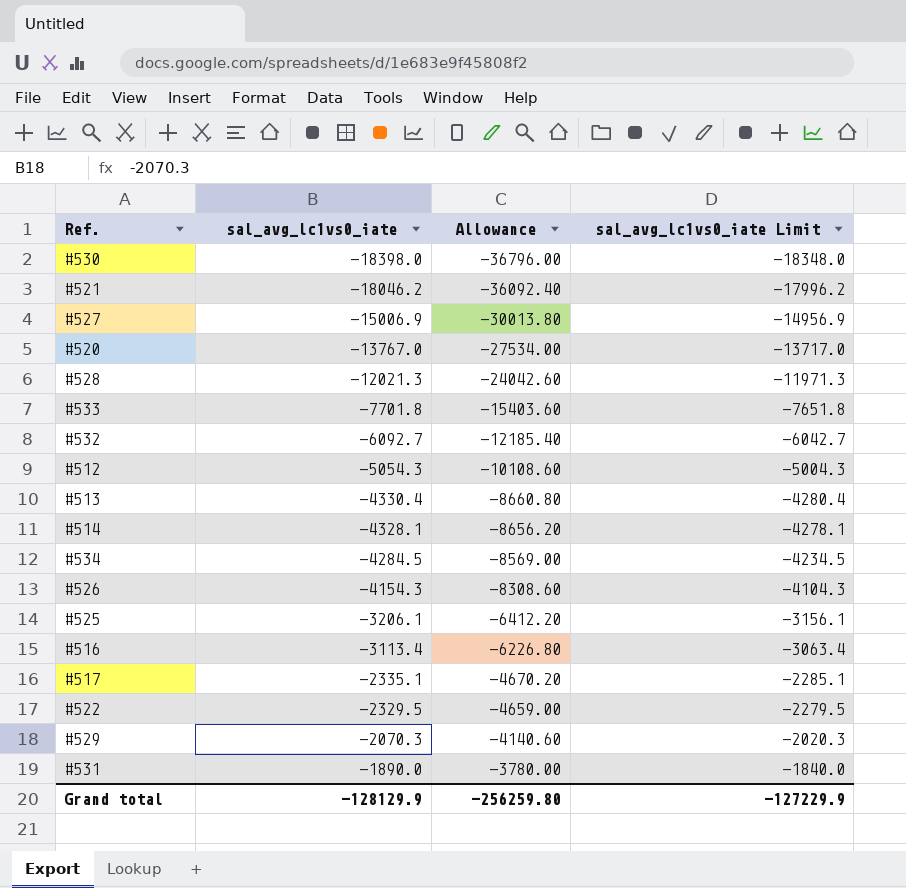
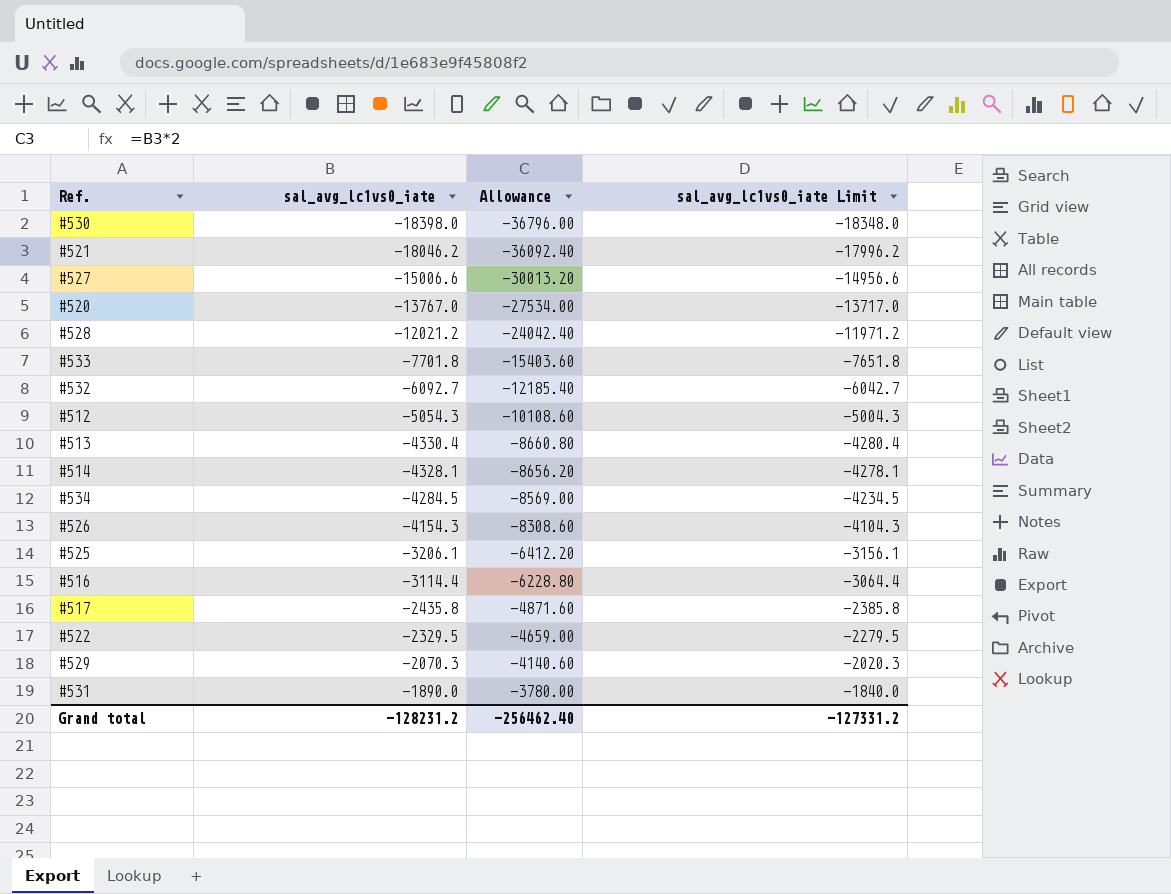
#527 | sal_avg_lc1vs0_iate: -15006.9 -> -15006.6
#527 | Allowance: -30013.80 -> -30013.20
#527 | sal_avg_lc1vs0_iate Limit: -14956.9 -> -14956.6
#528 | sal_avg_lc1vs0_iate: -12021.3 -> -12021.2
#528 | Allowance: -24042.60 -> -24042.40
#528 | sal_avg_lc1vs0_iate Limit: -11971.3 -> -11971.2
#516 | sal_avg_lc1vs0_iate: -3113.4 -> -3114.4
#516 | Allowance: -6226.80 -> -6228.80
#516 | sal_avg_lc1vs0_iate Limit: -3063.4 -> -3064.4
#517 | sal_avg_lc1vs0_iate: -2335.1 -> -2435.8
#517 | Allowance: -4670.20 -> -4871.60
#517 | sal_avg_lc1vs0_iate Limit: -2285.1 -> -2385.8
Grand total | sal_avg_lc1vs0_iate: -128129.9 -> -128231.2
Grand total | Allowance: -256259.80 -> -256462.40
Grand total | sal_avg_lc1vs0_iate Limit: -127229.9 -> -127331.2

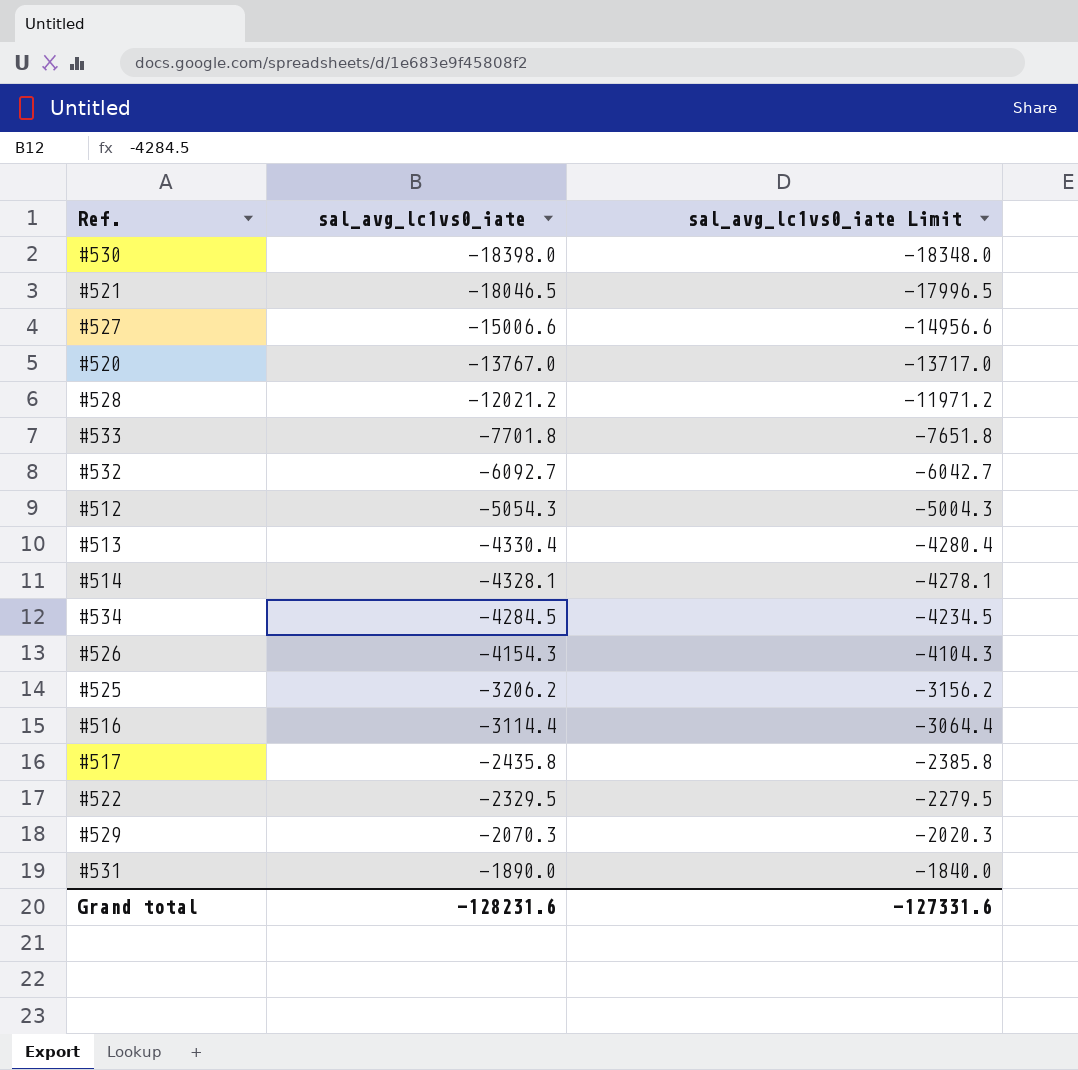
column Allowance | formula: [sal_avg_lc1vs0_iate] * 2 -> none
#521 | sal_avg_lc1vs0_iate: -18046.2 -> -18046.5
#521 | sal_avg_lc1vs0_iate Limit: -17996.2 -> -17996.5
#525 | sal_avg_lc1vs0_iate: -3206.1 -> -3206.2
#525 | sal_avg_lc1vs0_iate Limit: -3156.1 -> -3156.2
Grand total | sal_avg_lc1vs0_iate: -128231.2 -> -128231.6
Grand total | sal_avg_lc1vs0_iate Limit: -127331.2 -> -127331.6

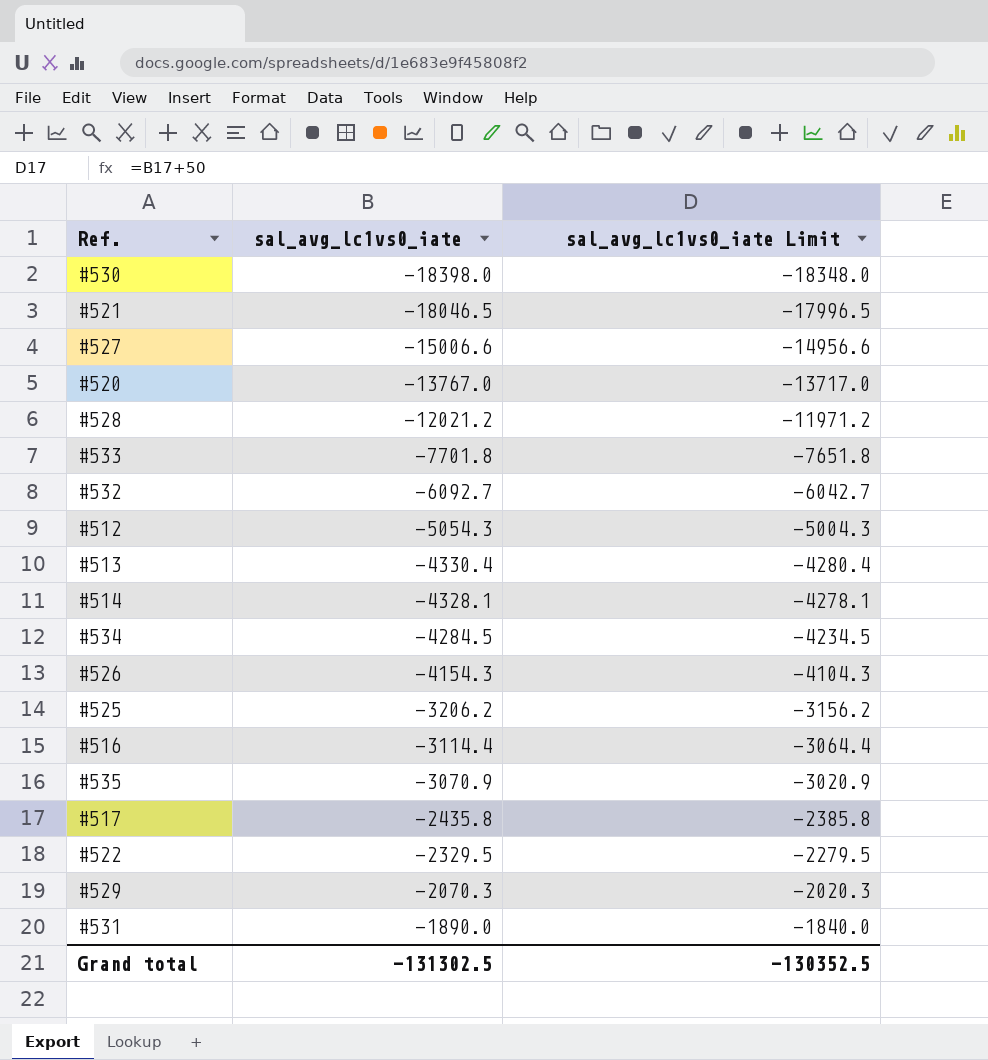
row #535: none -> -3070.9 | -3020.9
Grand total | sal_avg_lc1vs0_iate: -128231.6 -> -131302.5
Grand total | sal_avg_lc1vs0_iate Limit: -127331.6 -> -130352.5

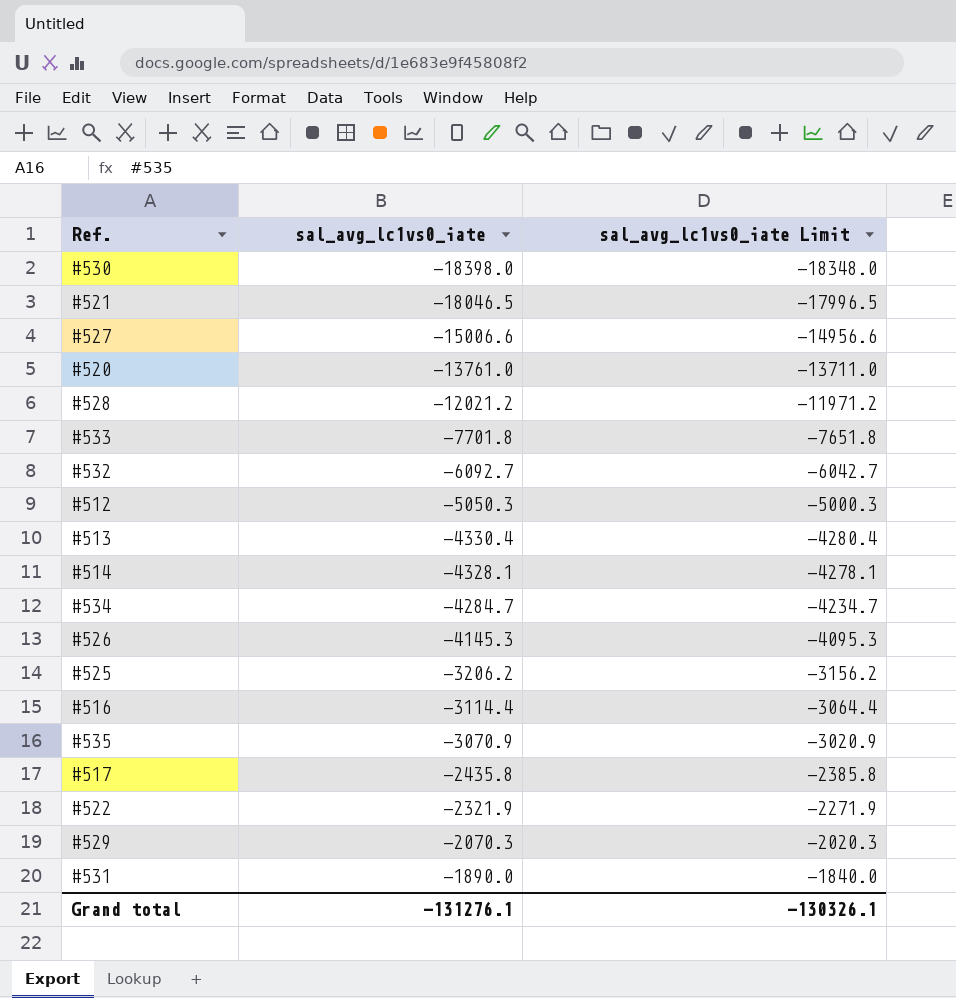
#520 | sal_avg_lc1vs0_iate: -13767.0 -> -13761.0
#520 | sal_avg_lc1vs0_iate Limit: -13717.0 -> -13711.0
#512 | sal_avg_lc1vs0_iate: -5054.3 -> -5050.3
#512 | sal_avg_lc1vs0_iate Limit: -5004.3 -> -5000.3
#534 | sal_avg_lc1vs0_iate: -4284.5 -> -4284.7
#534 | sal_avg_lc1vs0_iate Limit: -4234.5 -> -4234.7
#526 | sal_avg_lc1vs0_iate: -4154.3 -> -4145.3
#526 | sal_avg_lc1vs0_iate Limit: -4104.3 -> -4095.3
#522 | sal_avg_lc1vs0_iate: -2329.5 -> -2321.9
#522 | sal_avg_lc1vs0_iate Limit: -2279.5 -> -2271.9
Grand total | sal_avg_lc1vs0_iate: -131302.5 -> -131276.1
Grand total | sal_avg_lc1vs0_iate Limit: -130352.5 -> -130326.1

